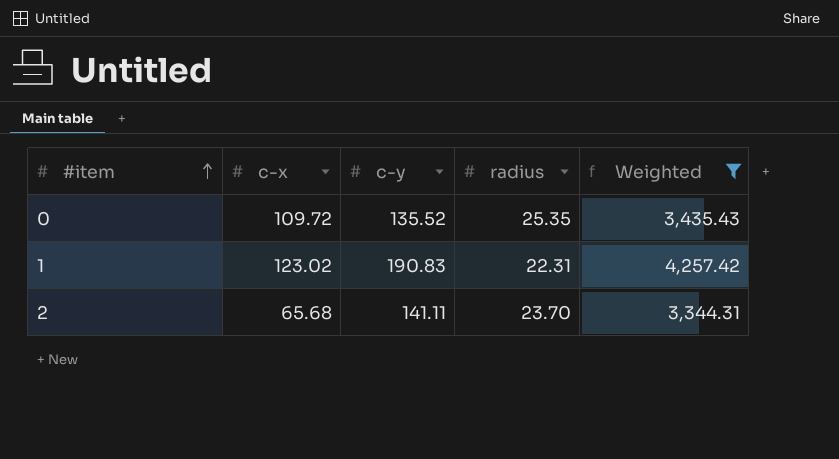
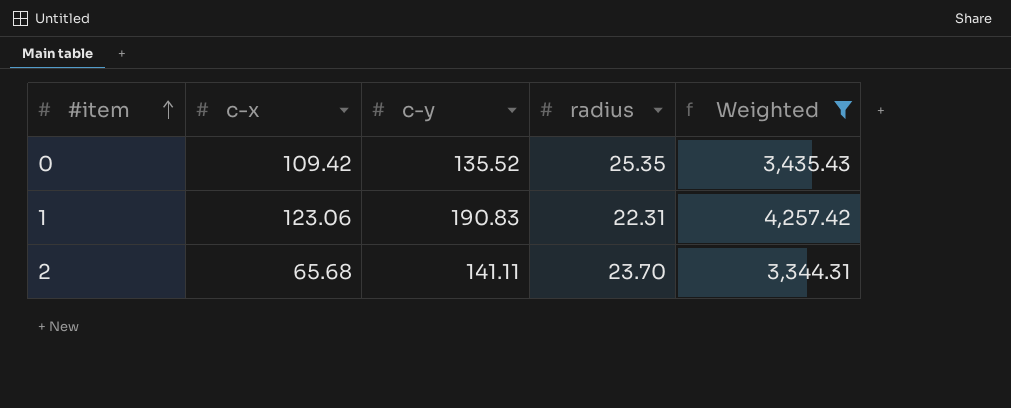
0 | c-x: 109.72 -> 109.42
1 | c-x: 123.02 -> 123.06

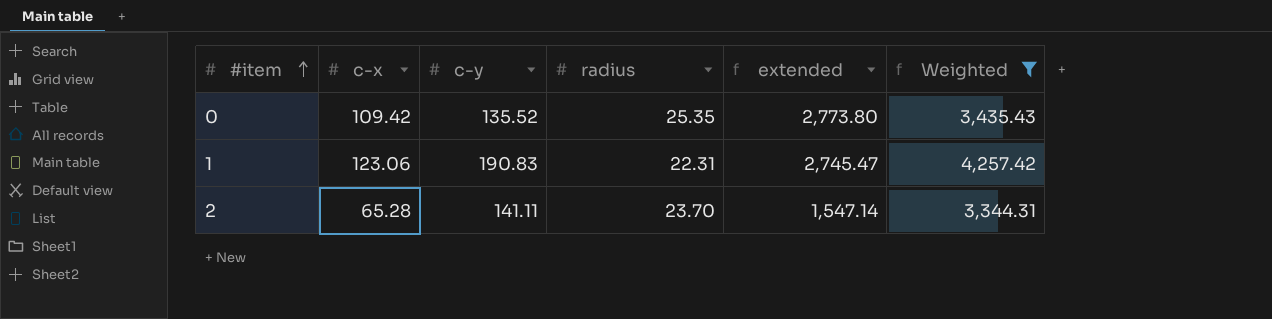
column extended | formula: none -> [c-x] * [radius]
2 | c-x: 65.68 -> 65.28

